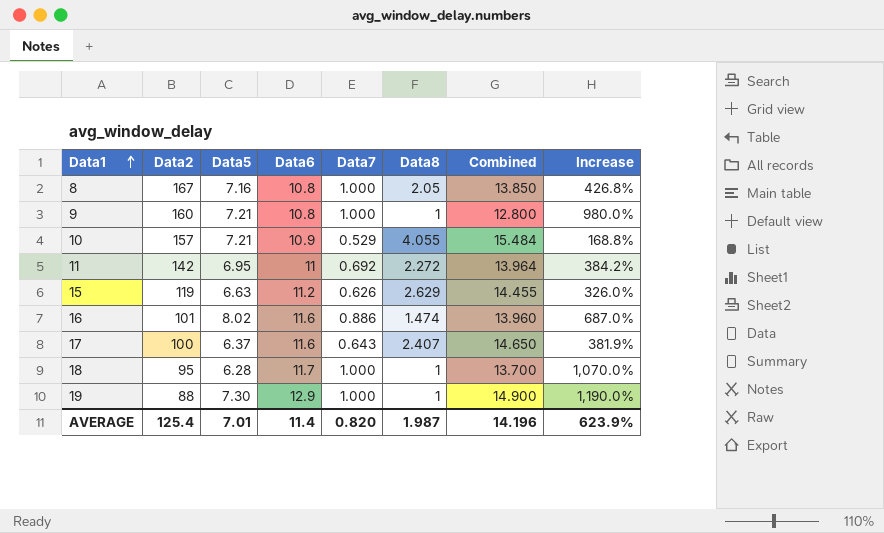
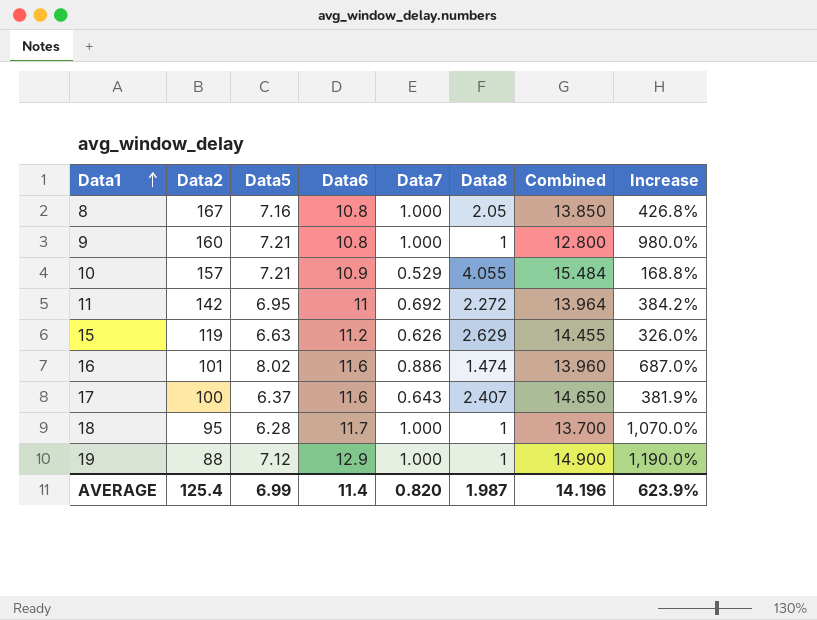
19 | Data5: 7.30 -> 7.12
AVERAGE | Data5: 7.01 -> 6.99

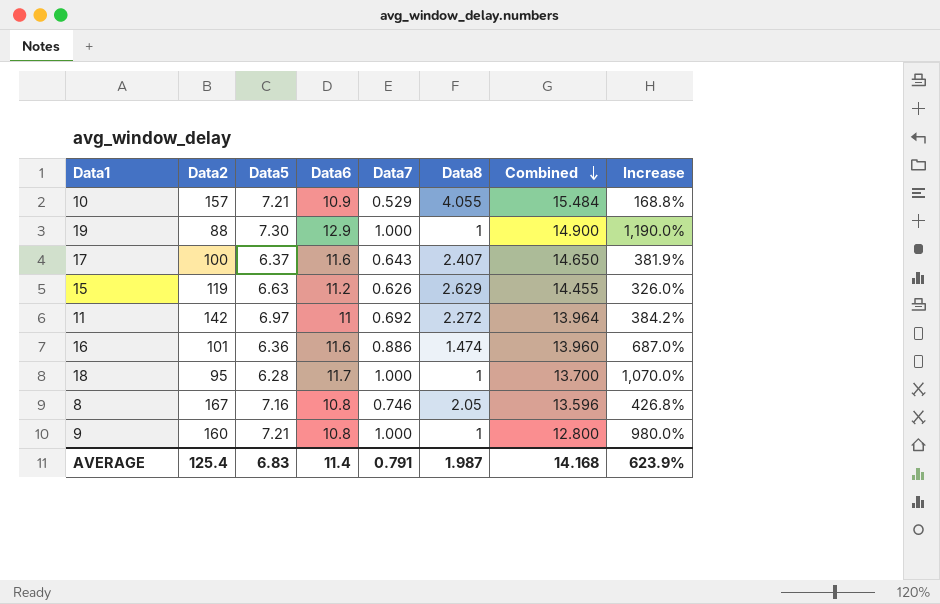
row order: Data1 ascending -> Combined descending
19 | Data5: 7.12 -> 7.30
11 | Data5: 6.95 -> 6.97
16 | Data5: 8.02 -> 6.36
8 | Data7: 1.000 -> 0.746
8 | Combined: 13.850 -> 13.596
AVERAGE | Data5: 6.99 -> 6.83
AVERAGE | Data7: 0.820 -> 0.791
AVERAGE | Combined: 14.196 -> 14.168

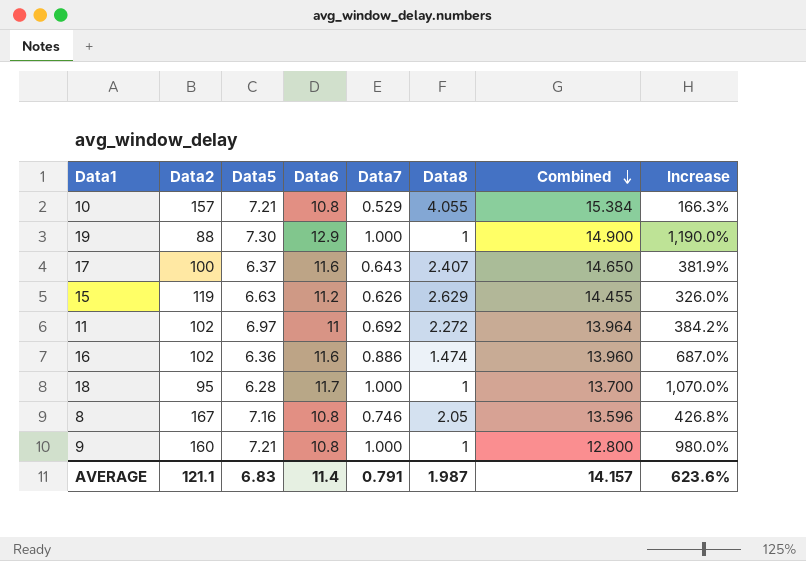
10 | Data6: 10.9 -> 10.8
10 | Combined: 15.484 -> 15.384
10 | Increase: 168.8% -> 166.3%
11 | Data2: 142 -> 102
16 | Data2: 101 -> 102
AVERAGE | Data2: 125.4 -> 121.1
AVERAGE | Combined: 14.168 -> 14.157
AVERAGE | Increase: 623.9% -> 623.6%

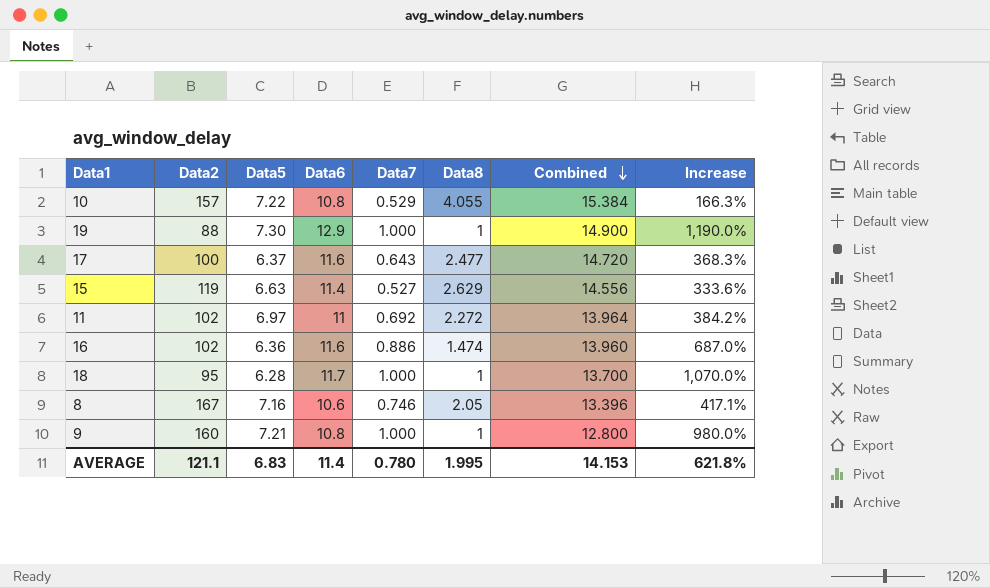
10 | Data5: 7.21 -> 7.22
17 | Data8: 2.407 -> 2.477
17 | Combined: 14.650 -> 14.720
17 | Increase: 381.9% -> 368.3%
15 | Data6: 11.2 -> 11.4
15 | Data7: 0.626 -> 0.527
15 | Combined: 14.455 -> 14.556
15 | Increase: 326.0% -> 333.6%
8 | Data6: 10.8 -> 10.6
8 | Combined: 13.596 -> 13.396
8 | Increase: 426.8% -> 417.1%
AVERAGE | Data7: 0.791 -> 0.780
AVERAGE | Data8: 1.987 -> 1.995
AVERAGE | Combined: 14.157 -> 14.153
AVERAGE | Increase: 623.6% -> 621.8%

